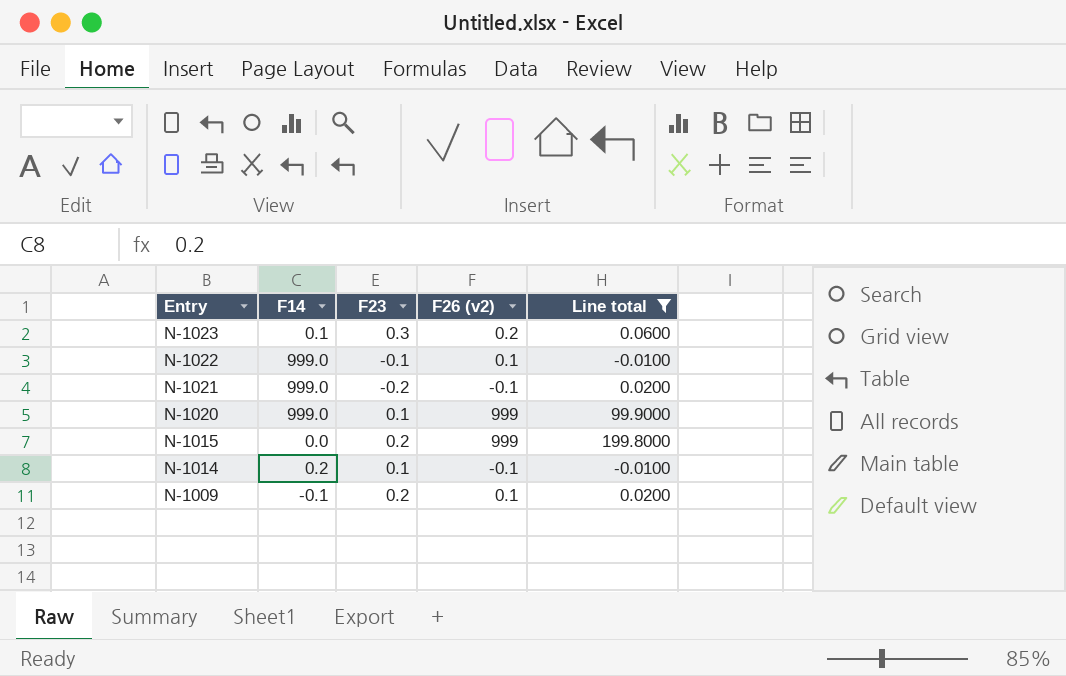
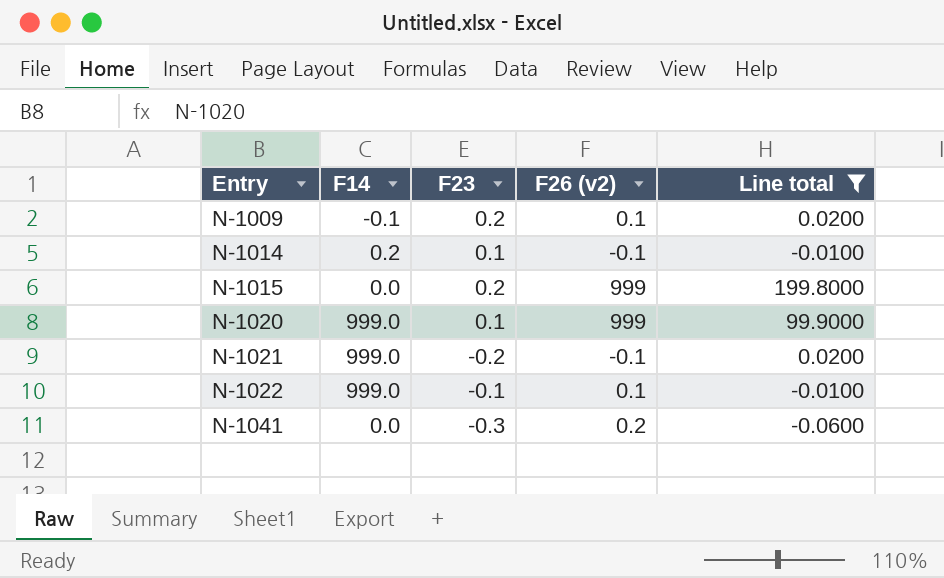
row order: Entry descending -> Entry ascending
row N-1023: 0.1 | 0.3 | 0.2 | 0.0600 -> none
row N-1041: none -> 0.0 | -0.3 | 0.2 | -0.0600

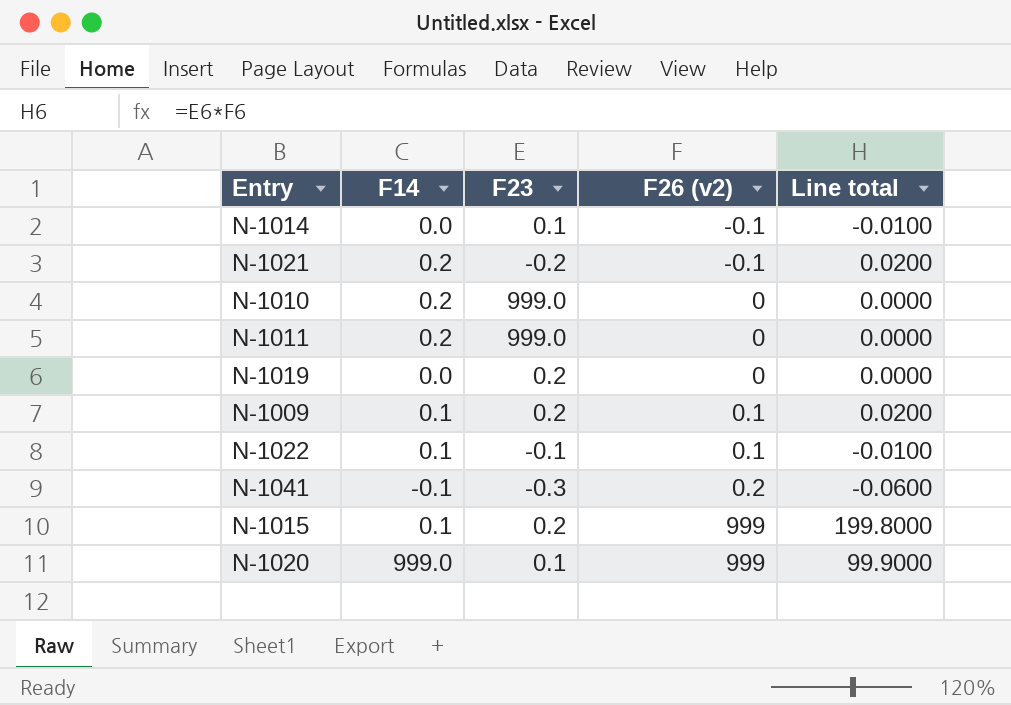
filter: Line total != 0.0000 -> none
row order: Entry ascending -> F26 (v2) ascending
N-1014 | F14: 0.2 -> 0.0
N-1021 | F14: 999.0 -> 0.2
N-1009 | F14: -0.1 -> 0.1
N-1022 | F14: 999.0 -> 0.1
N-1041 | F14: 0.0 -> -0.1
N-1015 | F14: 0.0 -> 0.1

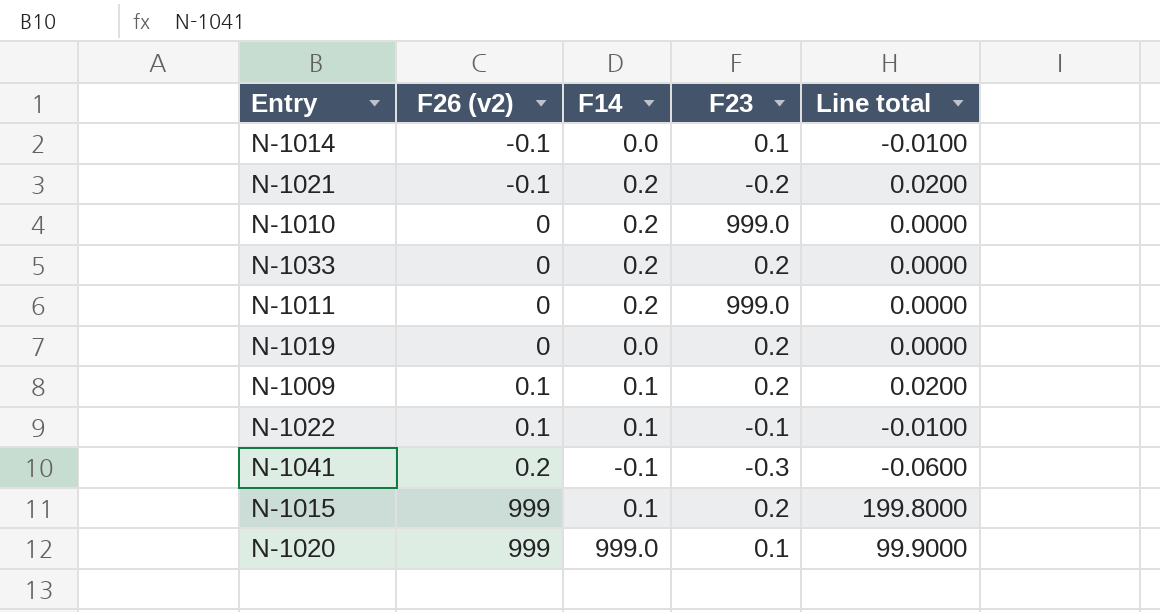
column F26 (v2) | position: 4 -> 2
row N-1033: none -> 0 | 0.2 | 0.2 | 0.0000

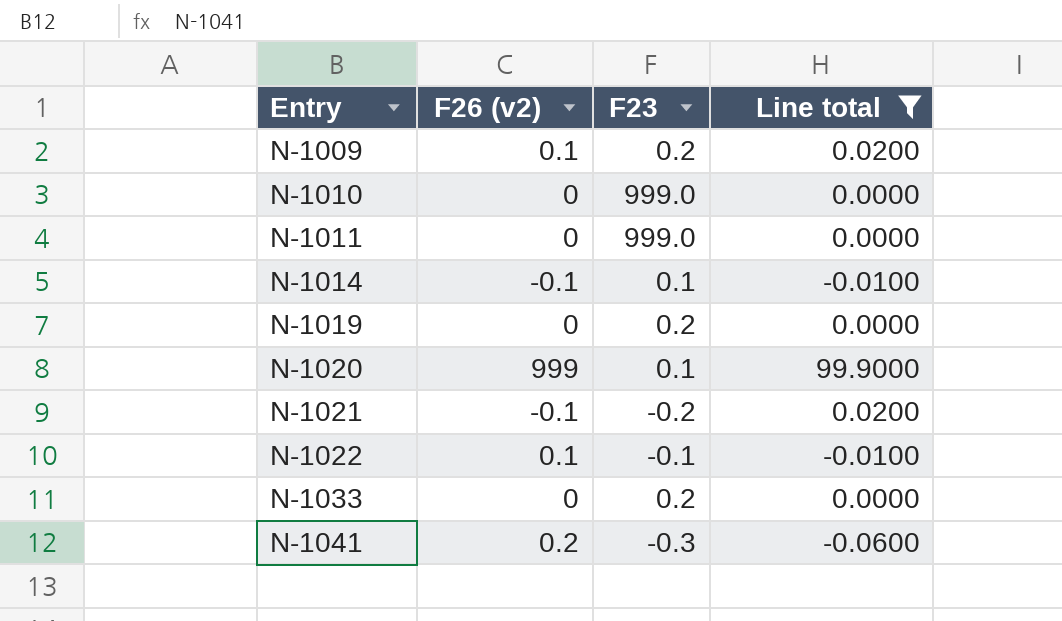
filter: none -> Line total != 199.8000
row order: F26 (v2) ascending -> Entry ascending
column F14 | position: 3 -> none

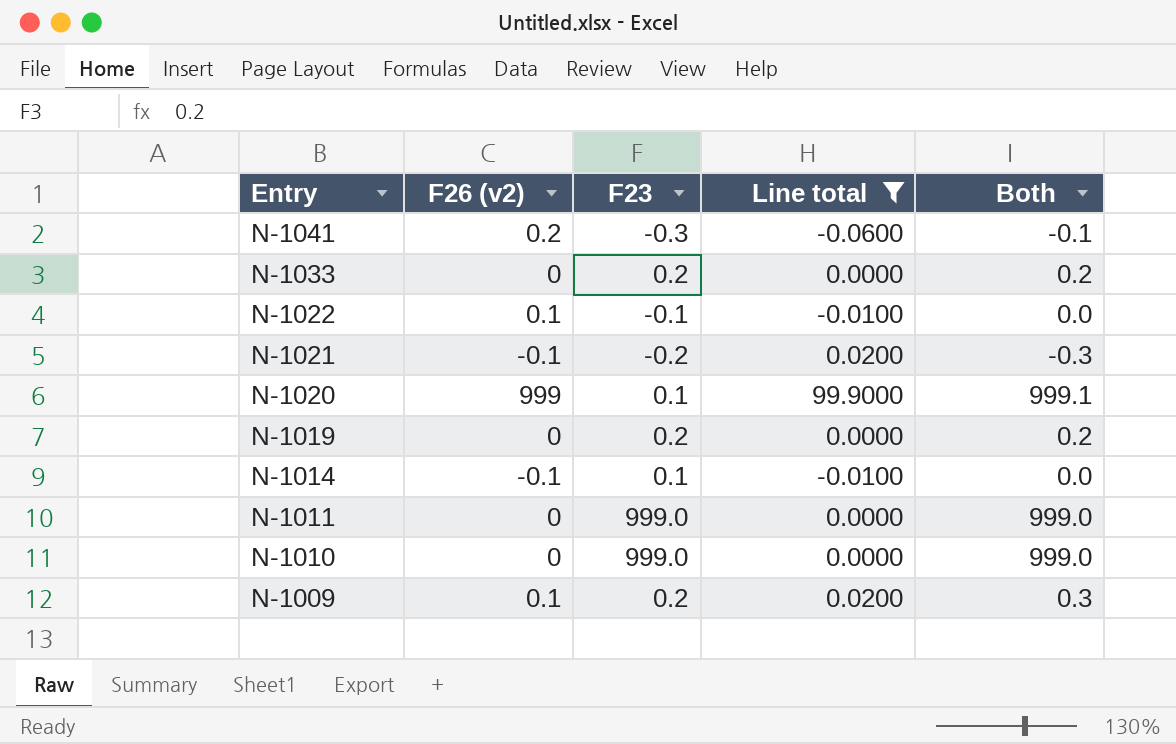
row order: Entry ascending -> Entry descending
column Both | formula: none -> [F26 (v2)] + [F23]

